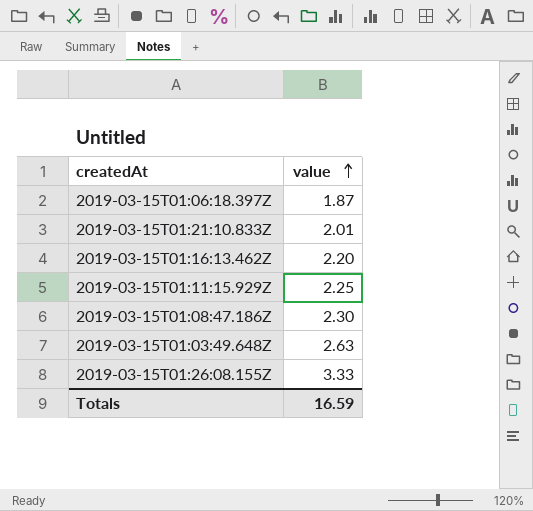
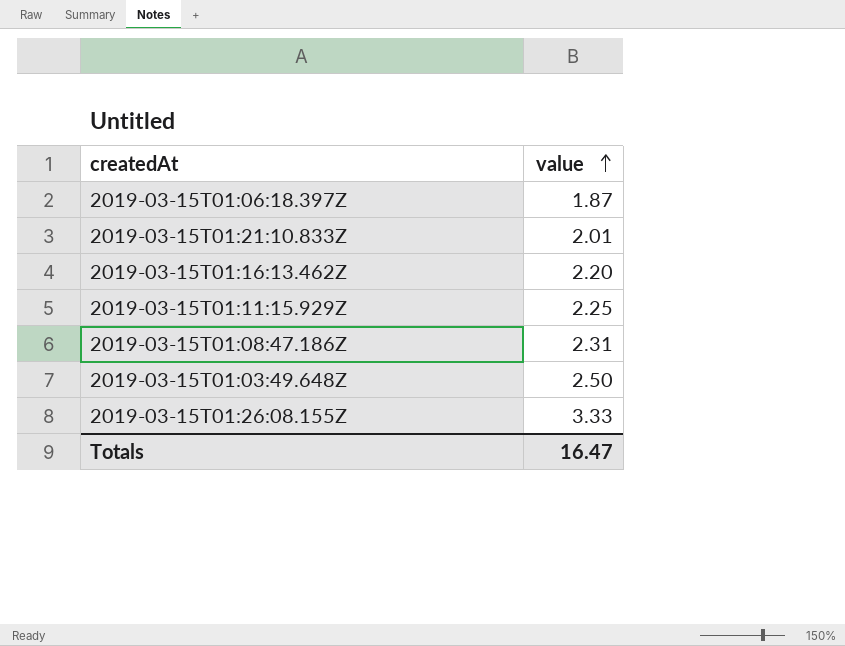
2019-03-15T01:08:47.186Z | value: 2.30 -> 2.31
2019-03-15T01:03:49.648Z | value: 2.63 -> 2.50
Totals | value: 16.59 -> 16.47

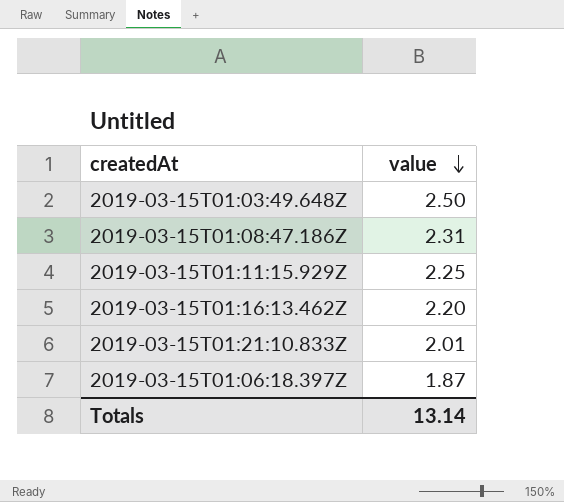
row order: value ascending -> value descending
row 2019-03-15T01:26:08.155Z: 3.33 -> none
Totals | value: 16.47 -> 13.14

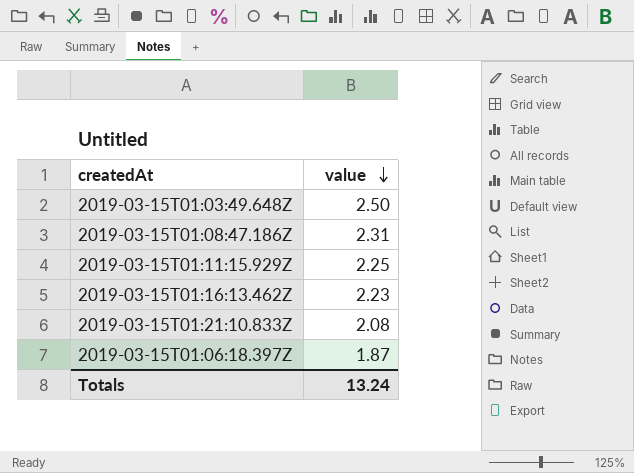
2019-03-15T01:16:13.462Z | value: 2.20 -> 2.23
2019-03-15T01:21:10.833Z | value: 2.01 -> 2.08
Totals | value: 13.14 -> 13.24

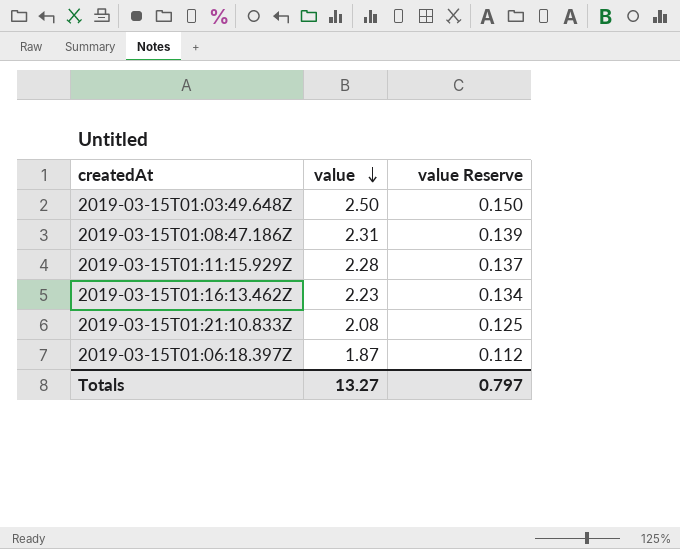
column value Reserve | formula: none -> [value] * 0.06
2019-03-15T01:11:15.929Z | value: 2.25 -> 2.28
Totals | value: 13.24 -> 13.27

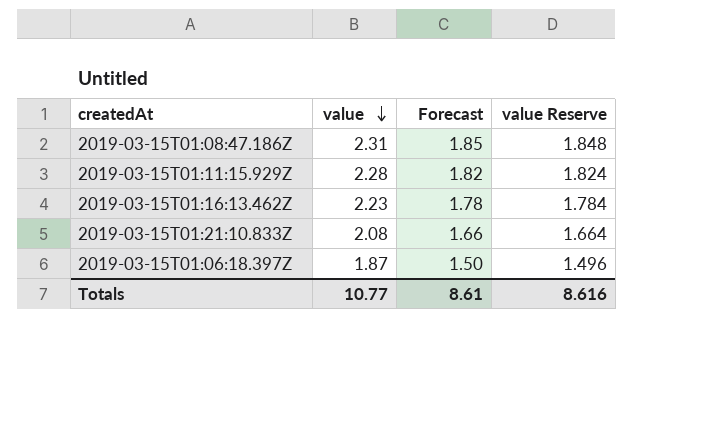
column Forecast | formula: none -> [value] * 0.8
column value Reserve | formula: [value] * 0.06 -> [value] * 0.8
row 2019-03-15T01:03:49.648Z: 2.50 | 0.150 -> none
Totals | value: 13.27 -> 10.77
Totals | value Reserve: 0.797 -> 8.616

